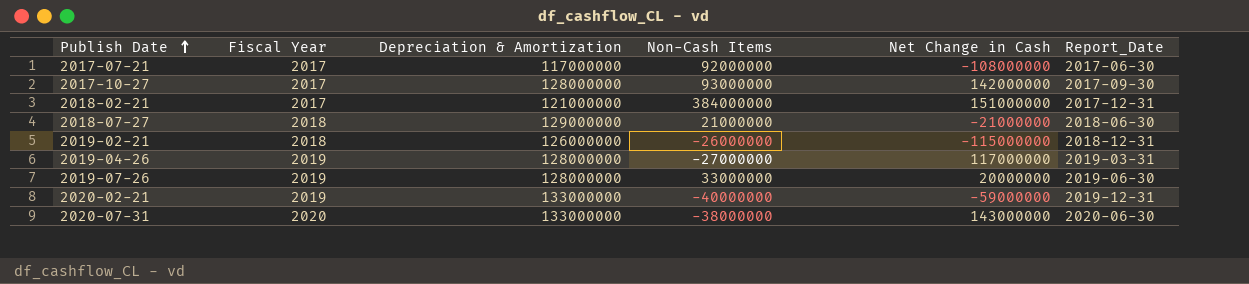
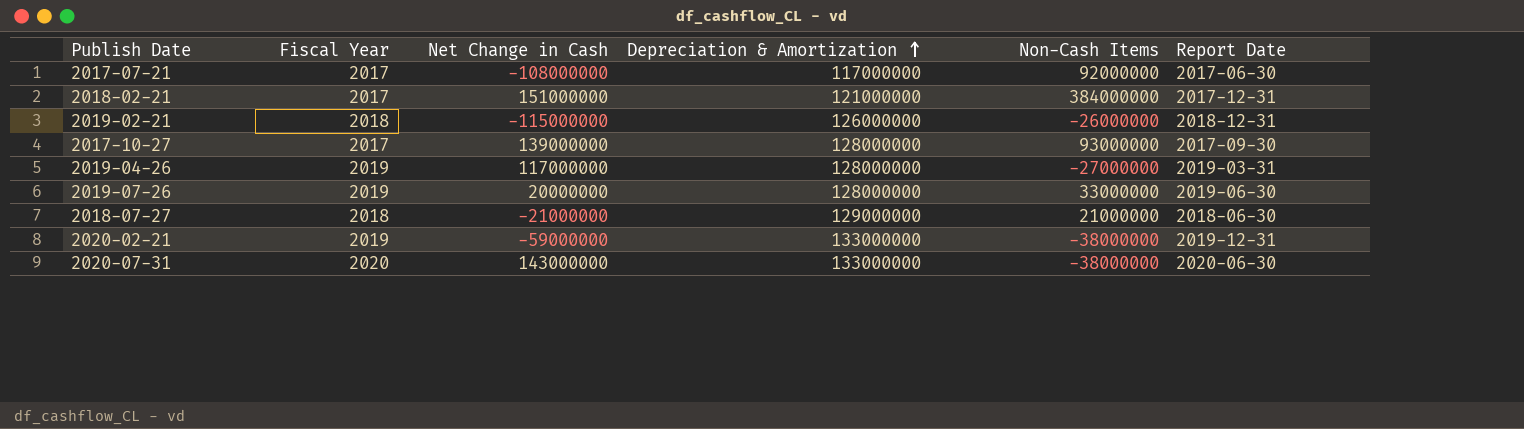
row order: Publish Date ascending -> Depreciation & Amortization ascending
column Net Change in Cash | position: 5 -> 3
column name: Report_Date -> Report Date
2017-10-27 | Net Change in Cash: 142000000 -> 139000000
2020-02-21 | Non-Cash Items: -40000000 -> -38000000

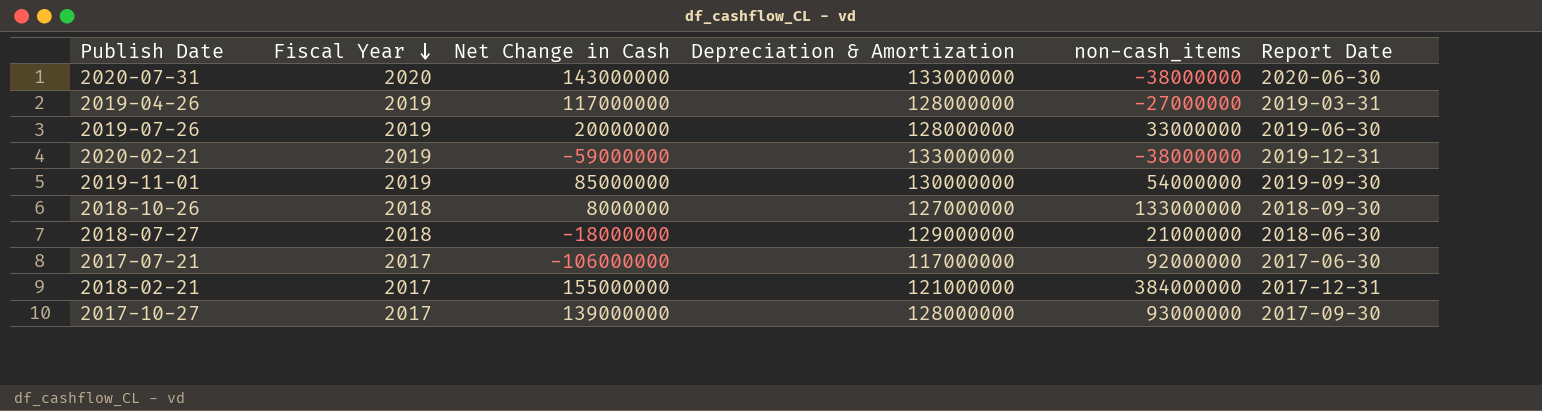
row order: Depreciation & Amortization ascending -> Fiscal Year descending
column name: Non-Cash Items -> non-cash_items
row 2019-02-21: 2018 | -115000000 | 126000000 | -26000000 | 2018-12-31 -> none
row 2019-11-01: none -> 2019 | 85000000 | 130000000 | 54000000 | 2019-09-30
row 2018-10-26: none -> 2018 | 8000000 | 127000000 | 133000000 | 2018-09-30
2018-07-27 | Net Change in Cash: -21000000 -> -18000000
2017-07-21 | Net Change in Cash: -108000000 -> -106000000
2018-02-21 | Net Change in Cash: 151000000 -> 155000000

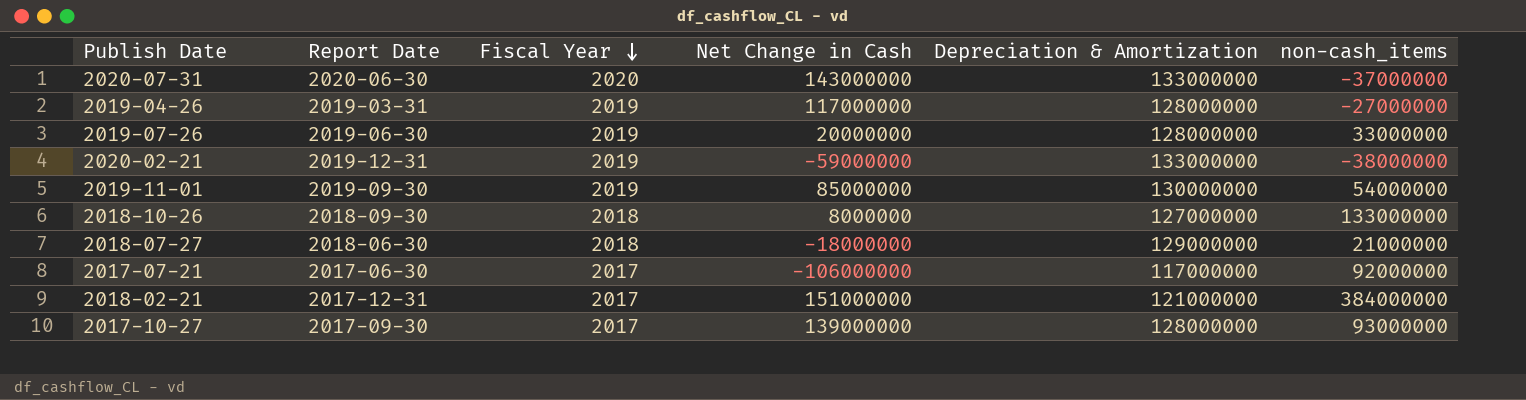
column Report Date | position: 6 -> 2
2020-07-31 | non-cash_items: -38000000 -> -37000000
2018-02-21 | Net Change in Cash: 155000000 -> 151000000

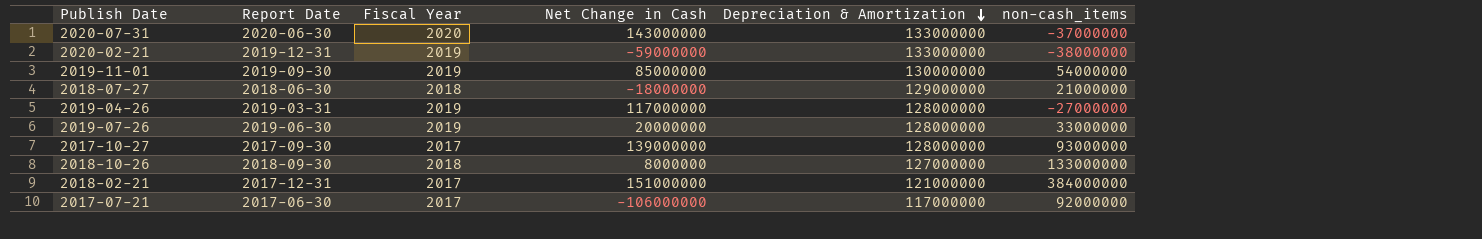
row order: Fiscal Year descending -> Depreciation & Amortization descending

